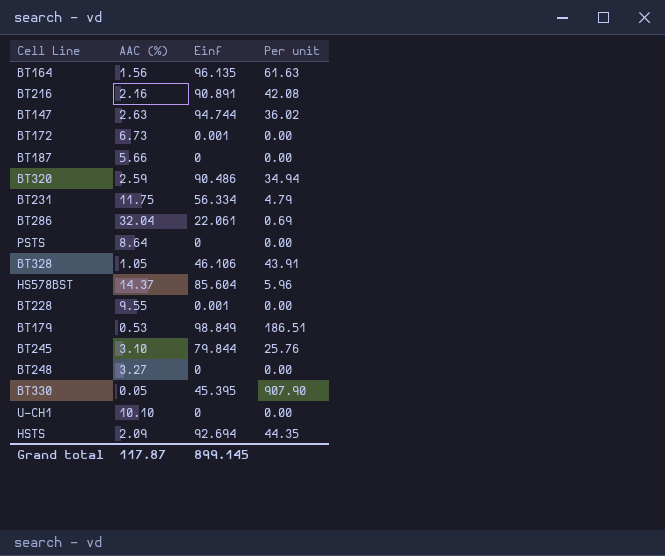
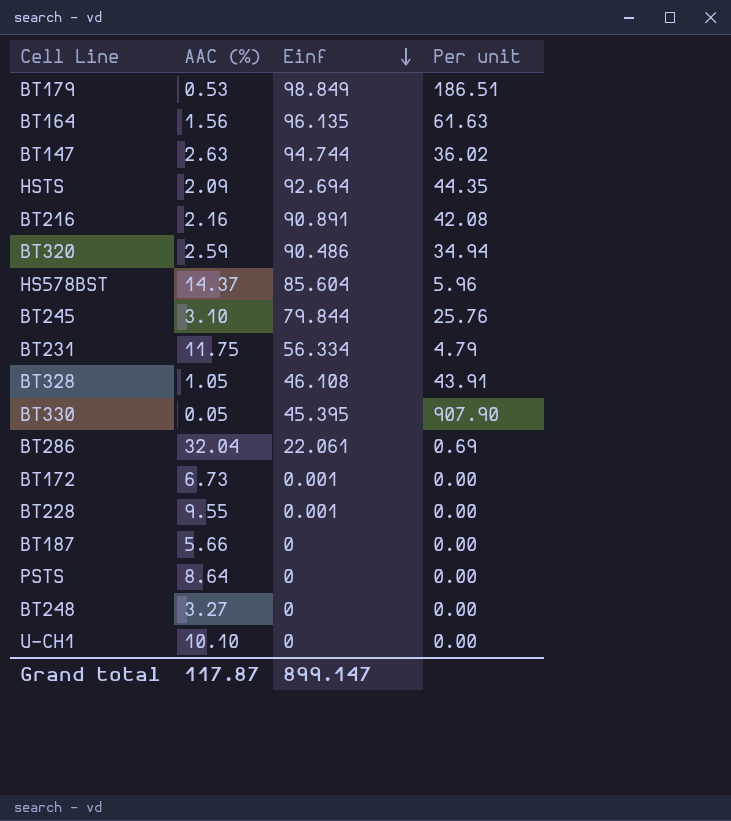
row order: none -> Einf descending
BT328 | Einf: 46.106 -> 46.108
Grand total | Einf: 899.145 -> 899.147

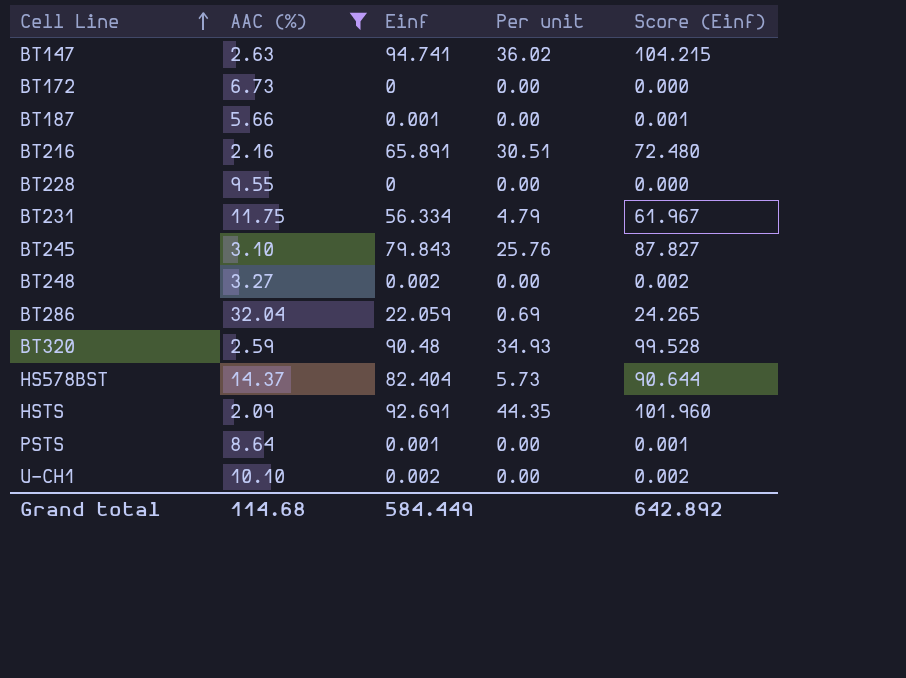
filter: none -> AAC (%) >= 2.09
row order: Einf descending -> Cell Line ascending
column Score (Einf) | formula: none -> [Einf] * 1.1
BT147 | Einf: 94.744 -> 94.741
BT172 | Einf: 0.001 -> 0
BT187 | Einf: 0 -> 0.001
BT216 | Einf: 90.891 -> 65.891
BT216 | Per unit: 42.08 -> 30.51
BT228 | Einf: 0.001 -> 0
BT245 | Einf: 79.844 -> 79.843
BT248 | Einf: 0 -> 0.002
BT286 | Einf: 22.061 -> 22.059
BT320 | Einf: 90.486 -> 90.48
BT320 | Per unit: 34.94 -> 34.93
HS578BST | Einf: 85.604 -> 82.404
HS578BST | Per unit: 5.96 -> 5.73
HSTS | Einf: 92.694 -> 92.691
PSTS | Einf: 0 -> 0.001
U-CH1 | Einf: 0 -> 0.002
Grand total | AAC (%): 117.87 -> 114.68
Grand total | Einf: 899.147 -> 584.449

